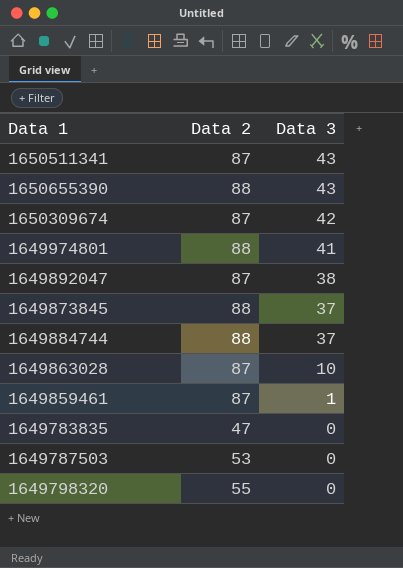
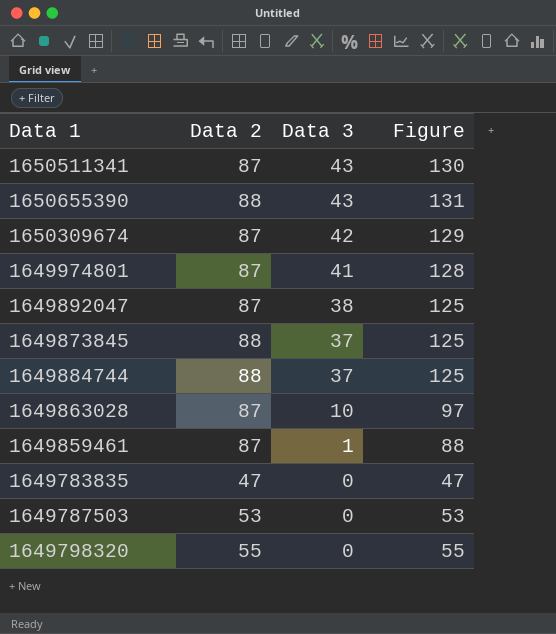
column Figure | formula: none -> [Data 2] + [Data 3]
1649974801 | Data 2: 88 -> 87

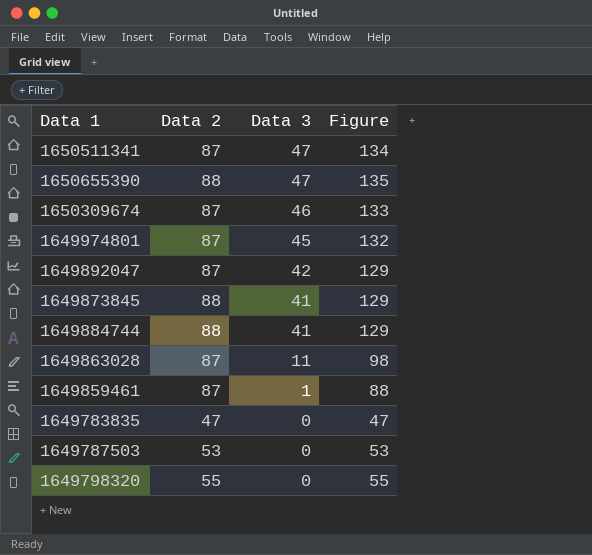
1650511341 | Data 3: 43 -> 47
1650511341 | Figure: 130 -> 134
1650655390 | Data 3: 43 -> 47
1650655390 | Figure: 131 -> 135
1650309674 | Data 3: 42 -> 46
1650309674 | Figure: 129 -> 133
1649974801 | Data 3: 41 -> 45
1649974801 | Figure: 128 -> 132
1649892047 | Data 3: 38 -> 42
1649892047 | Figure: 125 -> 129
1649873845 | Data 3: 37 -> 41
1649873845 | Figure: 125 -> 129
1649884744 | Data 3: 37 -> 41
1649884744 | Figure: 125 -> 129
1649863028 | Data 3: 10 -> 11
1649863028 | Figure: 97 -> 98

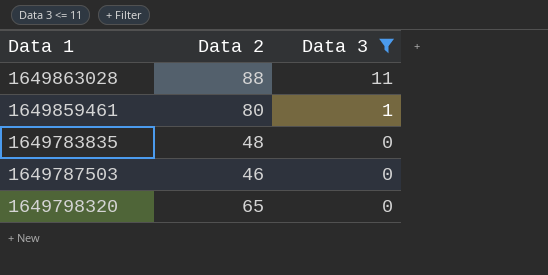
filter: none -> Data 3 <= 11
column Figure | formula: [Data 2] + [Data 3] -> none
1649863028 | Data 2: 87 -> 88
1649859461 | Data 2: 87 -> 80
1649783835 | Data 2: 47 -> 48
1649787503 | Data 2: 53 -> 46
1649798320 | Data 2: 55 -> 65

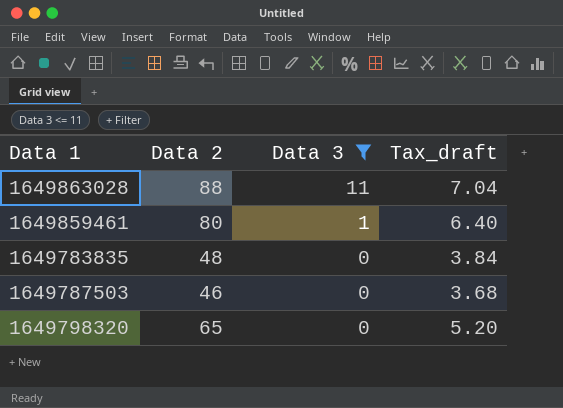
column Tax_draft | formula: none -> [Data 2] * 0.08

